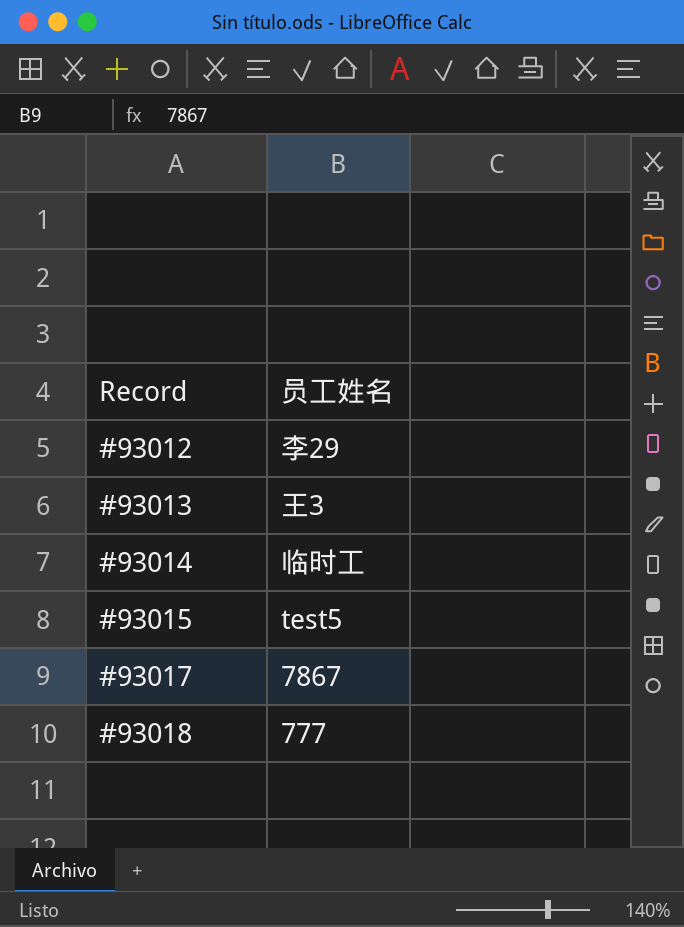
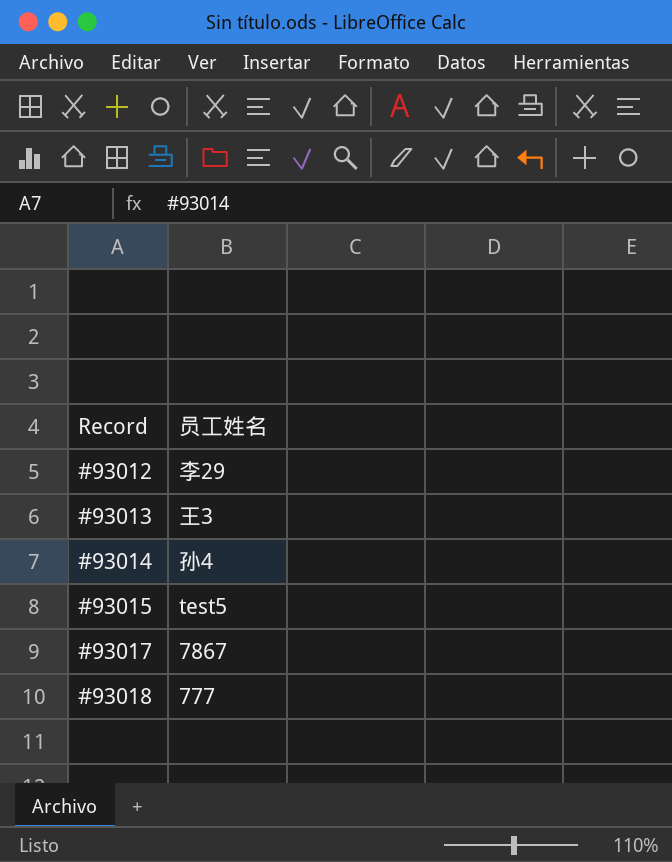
#93014 | 员工姓名: 临时工 -> 孙4

